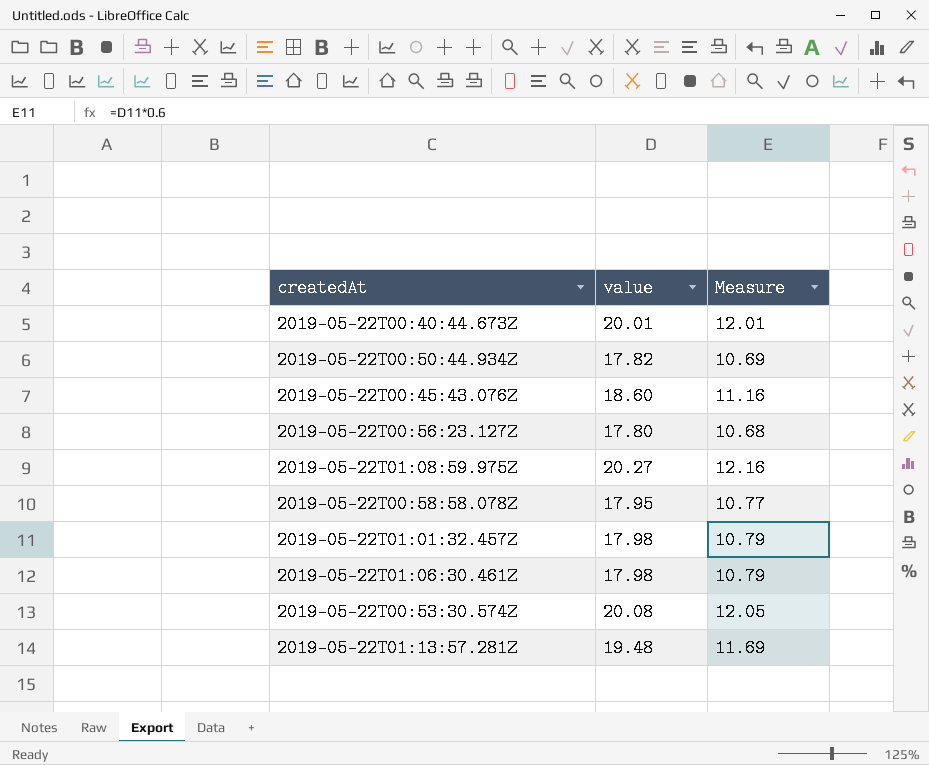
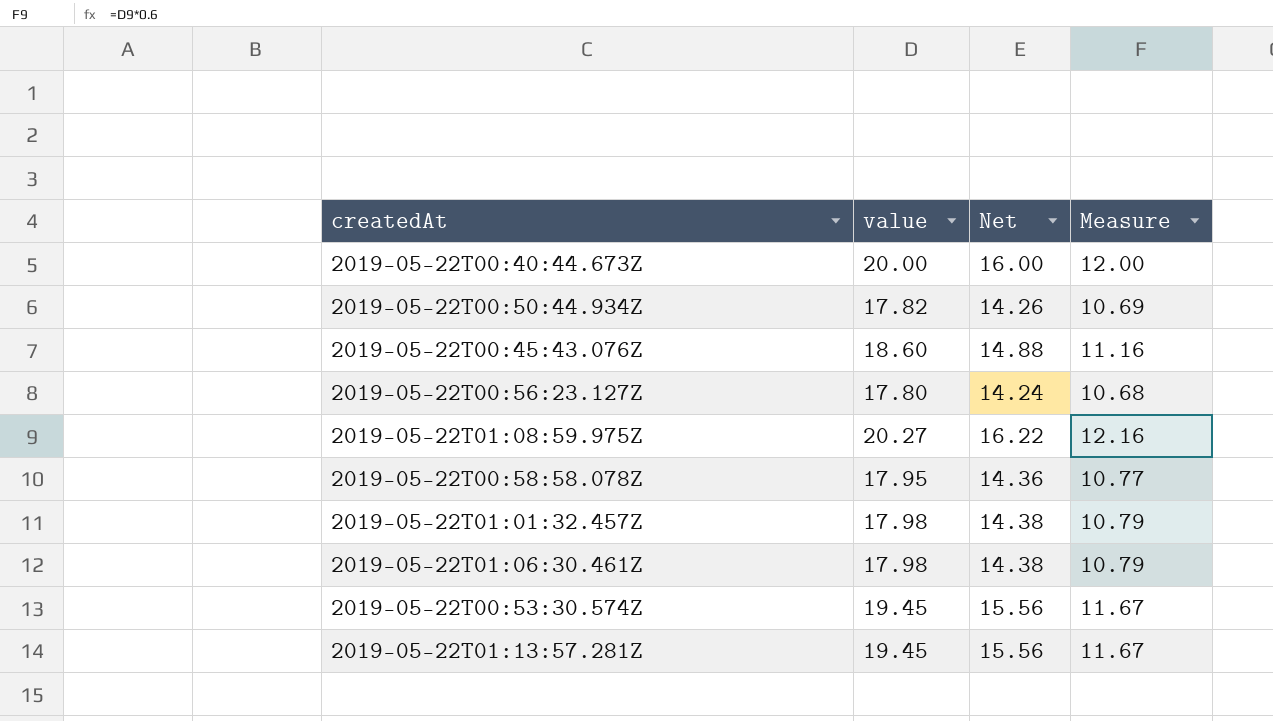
column Net | formula: none -> [value] * 0.8
2019-05-22T00:40:44.673Z | value: 20.01 -> 20.00
2019-05-22T00:40:44.673Z | Measure: 12.01 -> 12.00
2019-05-22T00:53:30.574Z | value: 20.08 -> 19.45
2019-05-22T00:53:30.574Z | Measure: 12.05 -> 11.67
2019-05-22T01:13:57.281Z | value: 19.48 -> 19.45
2019-05-22T01:13:57.281Z | Measure: 11.69 -> 11.67

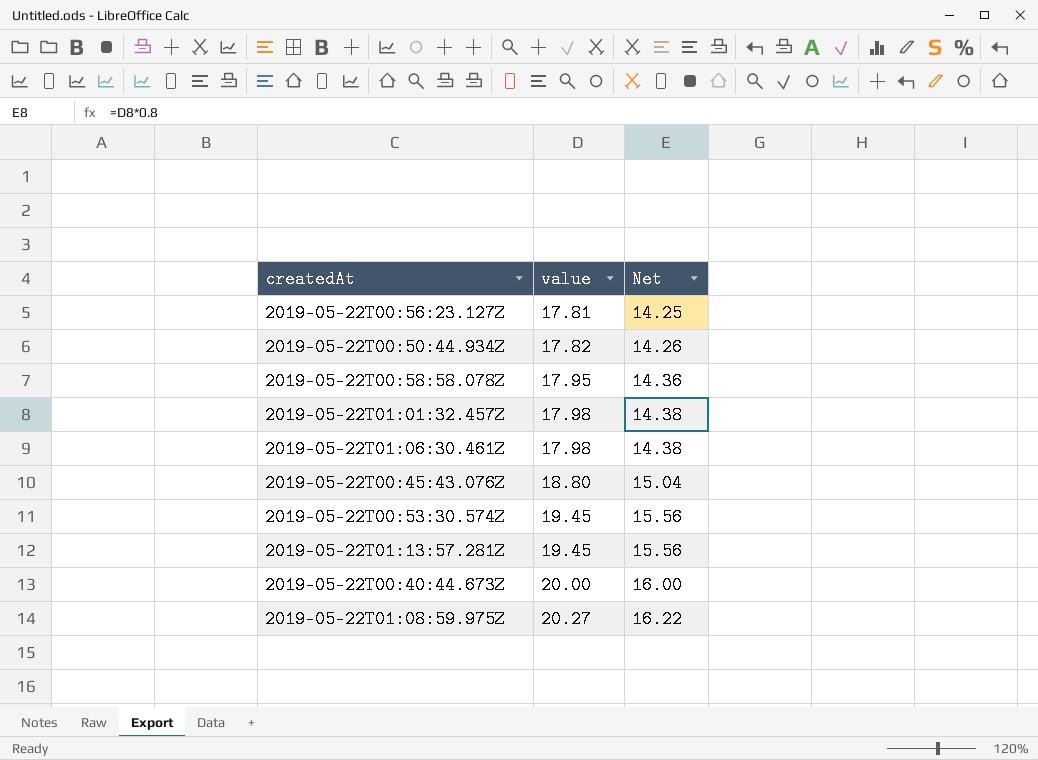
row order: none -> value ascending
column Measure | formula: [value] * 0.6 -> none
2019-05-22T00:56:23.127Z | value: 17.80 -> 17.81
2019-05-22T00:56:23.127Z | Net: 14.24 -> 14.25
2019-05-22T00:45:43.076Z | value: 18.60 -> 18.80
2019-05-22T00:45:43.076Z | Net: 14.88 -> 15.04

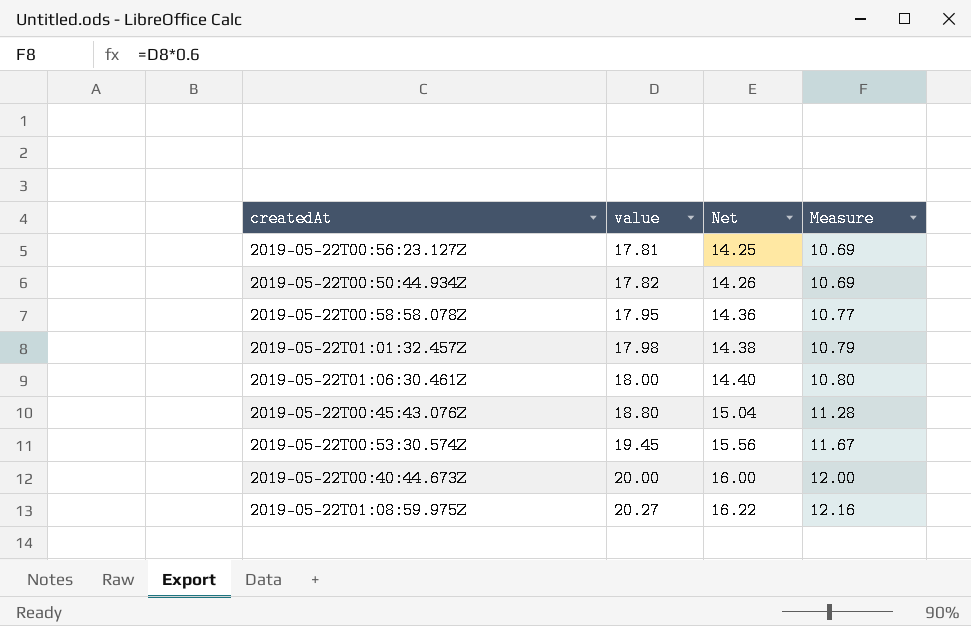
column Measure | formula: none -> [value] * 0.6
row 2019-05-22T01:13:57.281Z: 19.45 | 15.56 -> none
2019-05-22T01:06:30.461Z | value: 17.98 -> 18.00
2019-05-22T01:06:30.461Z | Net: 14.38 -> 14.40

